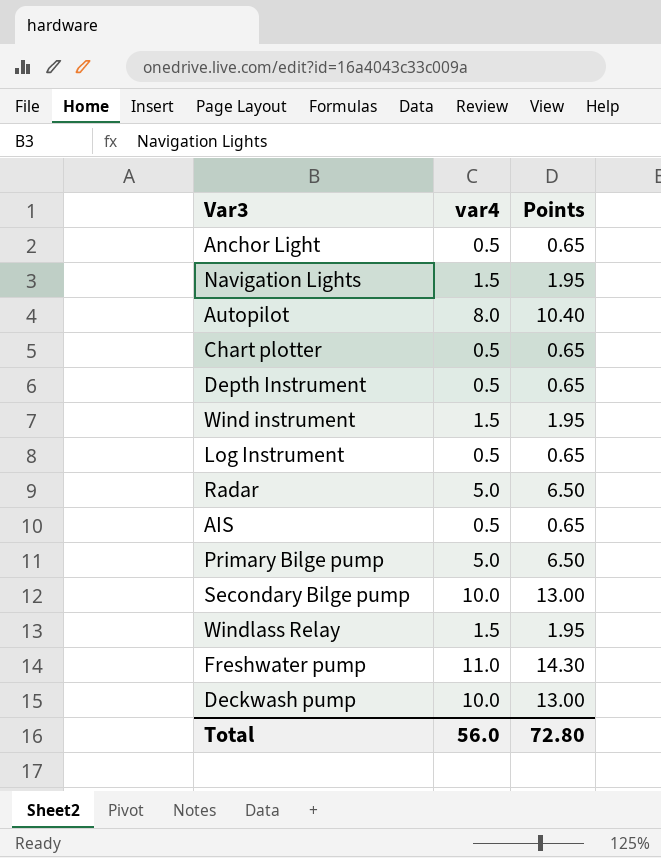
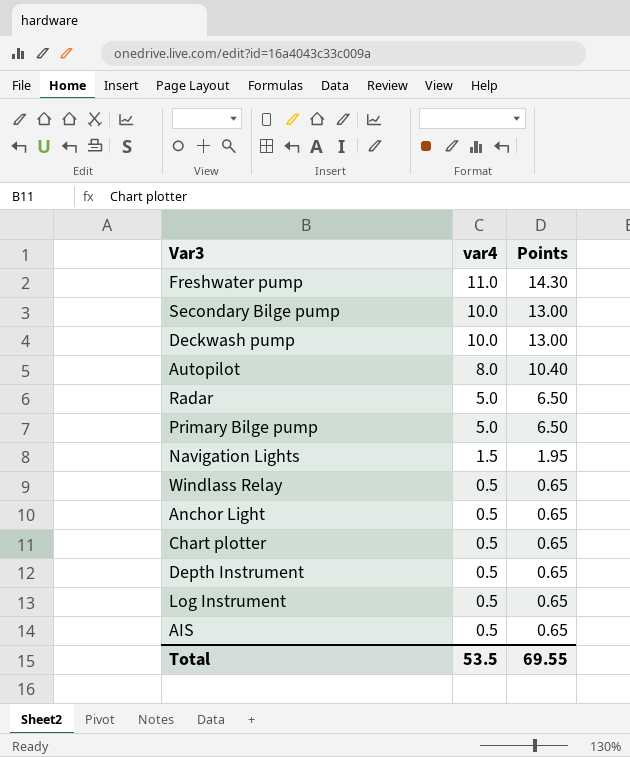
row order: none -> var4 descending
row Wind instrument: 1.5 | 1.95 -> none
Windlass Relay | var4: 1.5 -> 0.5
Windlass Relay | Points: 1.95 -> 0.65
Total | var4: 56.0 -> 53.5
Total | Points: 72.80 -> 69.55

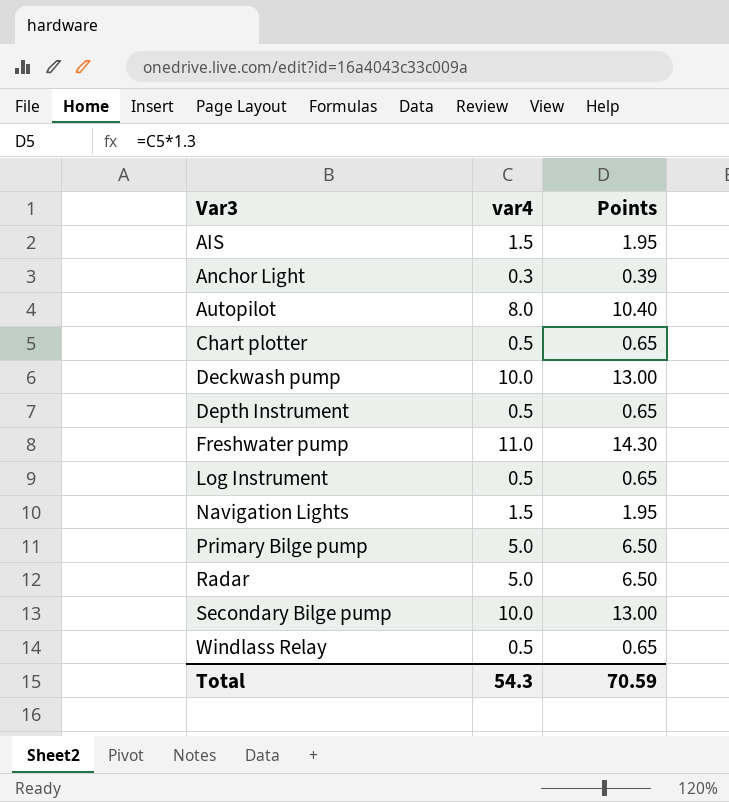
row order: var4 descending -> Var3 ascending
AIS | var4: 0.5 -> 1.5
AIS | Points: 0.65 -> 1.95
Anchor Light | var4: 0.5 -> 0.3
Anchor Light | Points: 0.65 -> 0.39
Total | var4: 53.5 -> 54.3
Total | Points: 69.55 -> 70.59

